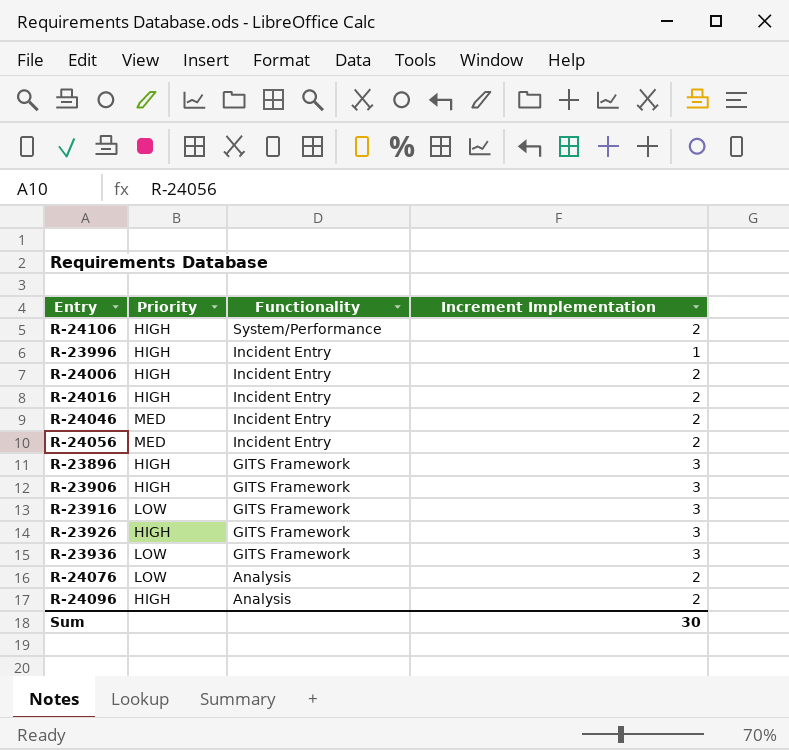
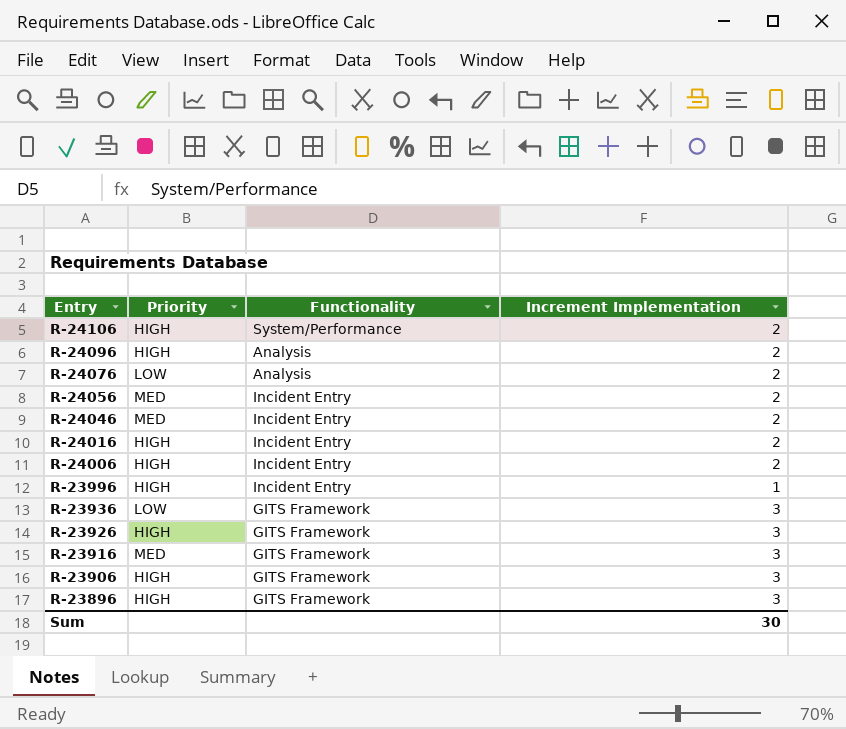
row order: Functionality descending -> Entry descending
R-23916 | Priority: LOW -> MED

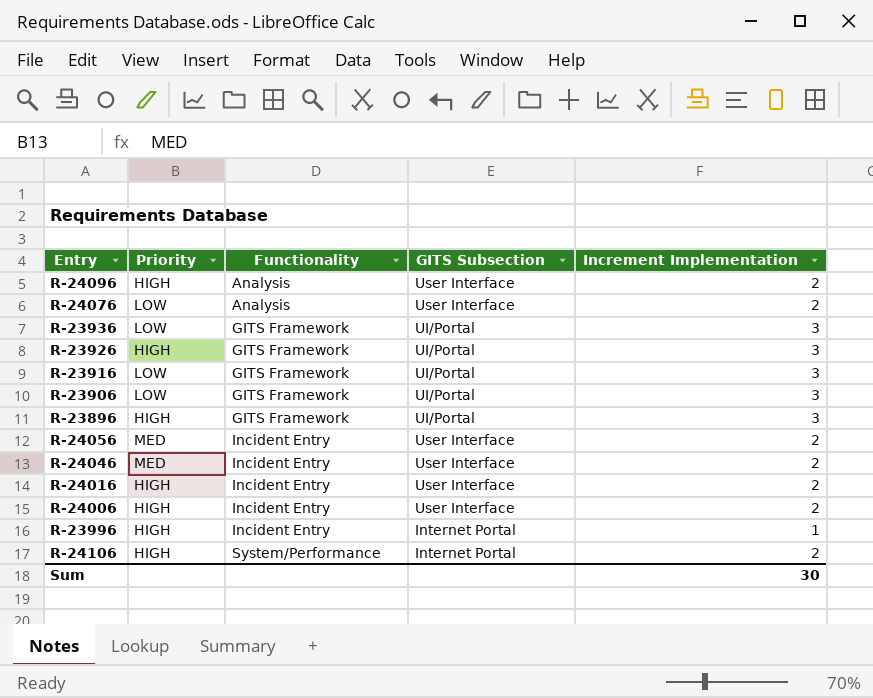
row order: Entry descending -> Functionality ascending
column GITS Subsection | position: none -> 4
R-23916 | Priority: MED -> LOW
R-23906 | Priority: HIGH -> LOW

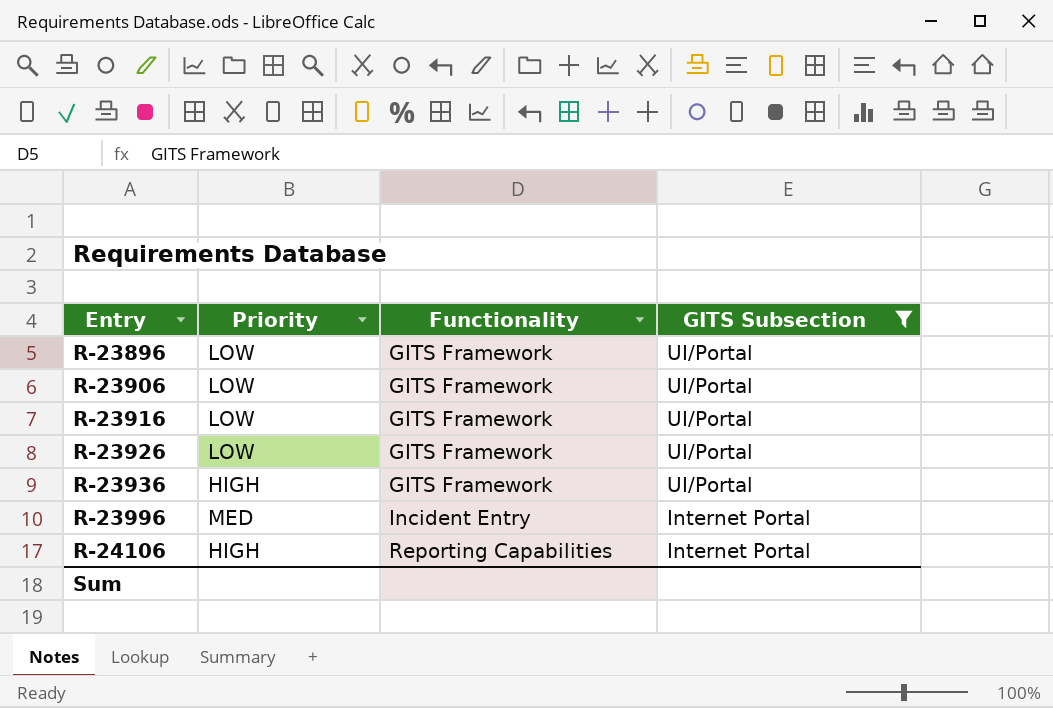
filter: none -> GITS Subsection != User Interface
row order: Functionality ascending -> Entry ascending
column Increment Implementation | position: 5 -> none
R-23896 | Priority: HIGH -> LOW
R-23926 | Priority: HIGH -> LOW
R-23936 | Priority: LOW -> HIGH
R-23996 | Priority: HIGH -> MED
R-24106 | Functionality: System/Performance -> Reporting Capabilities

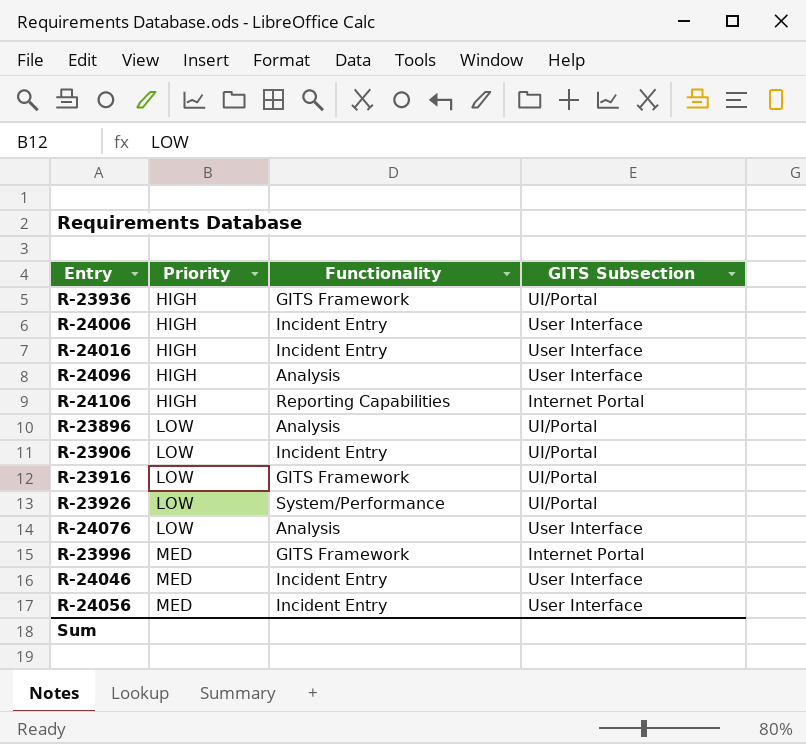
filter: GITS Subsection != User Interface -> none
row order: Entry ascending -> Priority ascending
R-23896 | Functionality: GITS Framework -> Analysis
R-23906 | Functionality: GITS Framework -> Incident Entry
R-23926 | Functionality: GITS Framework -> System/Performance
R-23996 | Functionality: Incident Entry -> GITS Framework

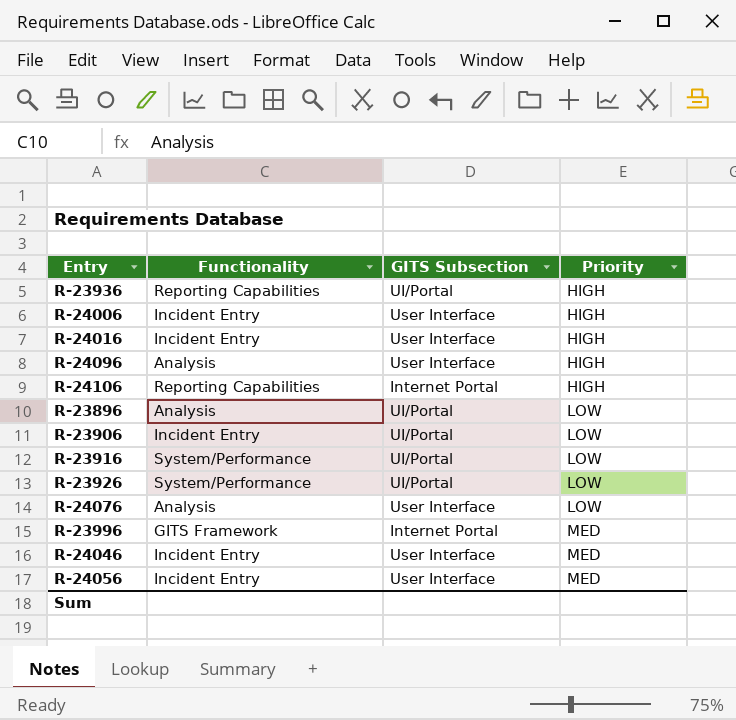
column Priority | position: 2 -> 4
R-23936 | Functionality: GITS Framework -> Reporting Capabilities
R-23916 | Functionality: GITS Framework -> System/Performance

